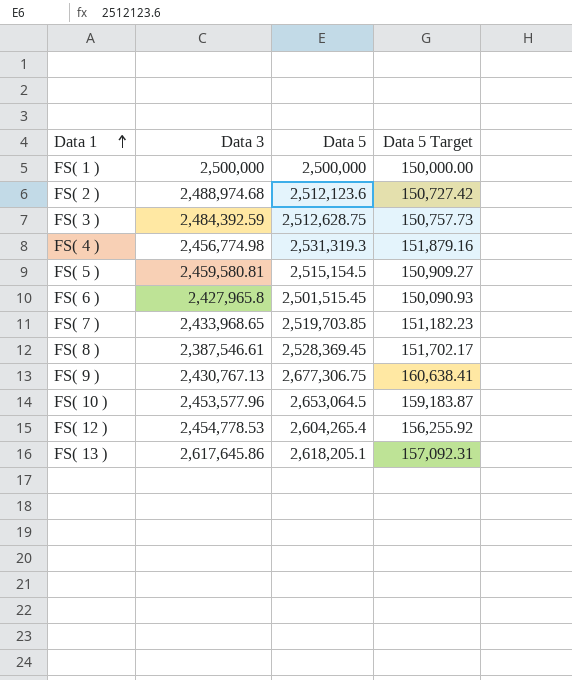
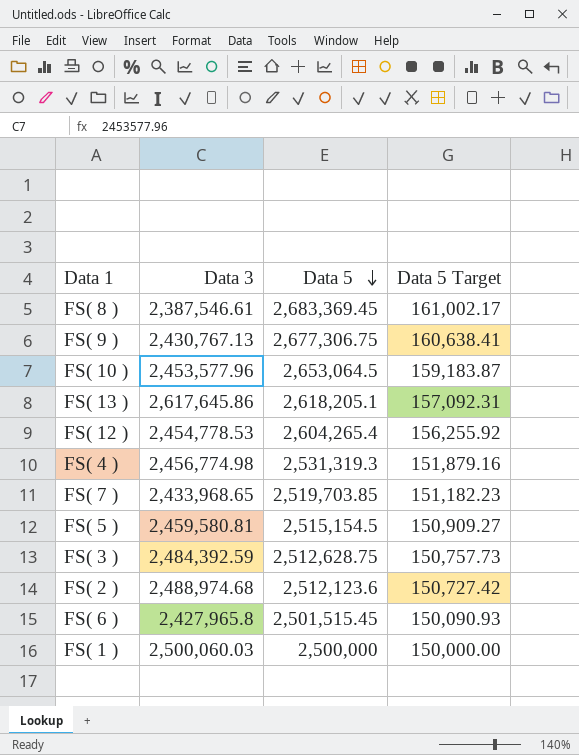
row order: Data 1 ascending -> Data 5 descending
FS( 8 ) | Data 5: 2,528,369.45 -> 2,683,369.45
FS( 8 ) | Data 5 Target: 151,702.17 -> 161,002.17
FS( 1 ) | Data 3: 2,500,000 -> 2,500,060.03

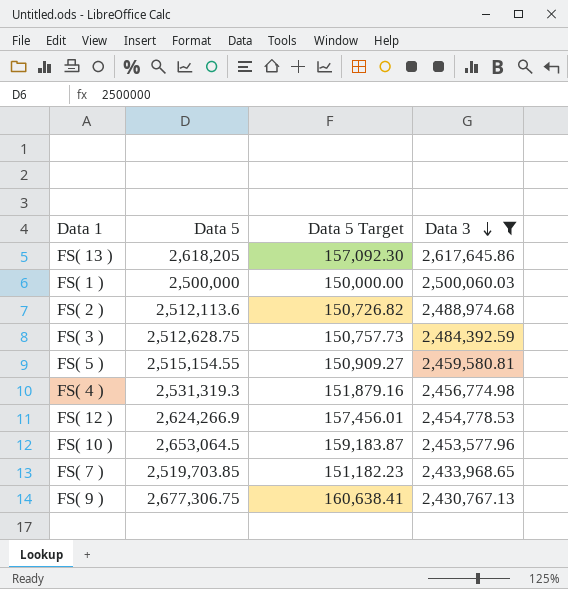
filter: none -> Data 3 >= 2,430,767.13
row order: Data 5 descending -> Data 3 descending
column Data 3 | position: 2 -> 4
FS( 13 ) | Data 5: 2,618,205.1 -> 2,618,205
FS( 13 ) | Data 5 Target: 157,092.31 -> 157,092.30
FS( 2 ) | Data 5: 2,512,123.6 -> 2,512,113.6
FS( 2 ) | Data 5 Target: 150,727.42 -> 150,726.82
FS( 5 ) | Data 5: 2,515,154.5 -> 2,515,154.55
FS( 12 ) | Data 5: 2,604,265.4 -> 2,624,266.9
FS( 12 ) | Data 5 Target: 156,255.92 -> 157,456.01

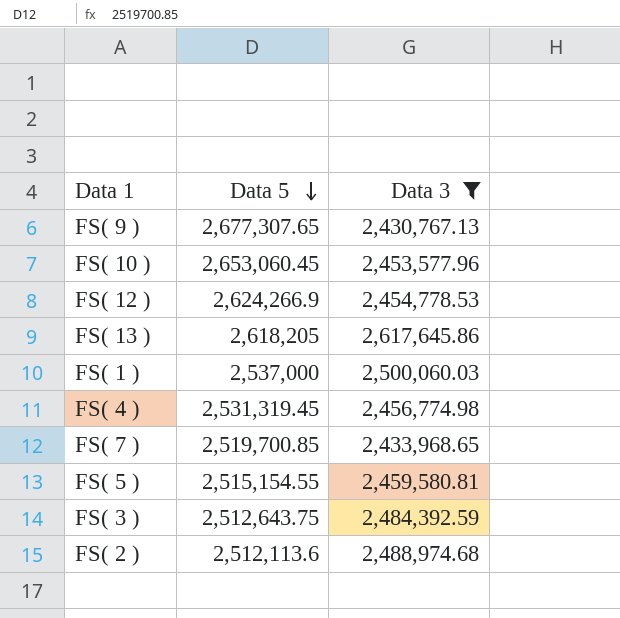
row order: Data 3 descending -> Data 5 descending
column Data 5 Target | formula: [Data 5] * 0.06 -> none
FS( 9 ) | Data 5: 2,677,306.75 -> 2,677,307.65
FS( 10 ) | Data 5: 2,653,064.5 -> 2,653,060.45
FS( 1 ) | Data 5: 2,500,000 -> 2,537,000
FS( 4 ) | Data 5: 2,531,319.3 -> 2,531,319.45
FS( 7 ) | Data 5: 2,519,703.85 -> 2,519,700.85
FS( 3 ) | Data 5: 2,512,628.75 -> 2,512,643.75

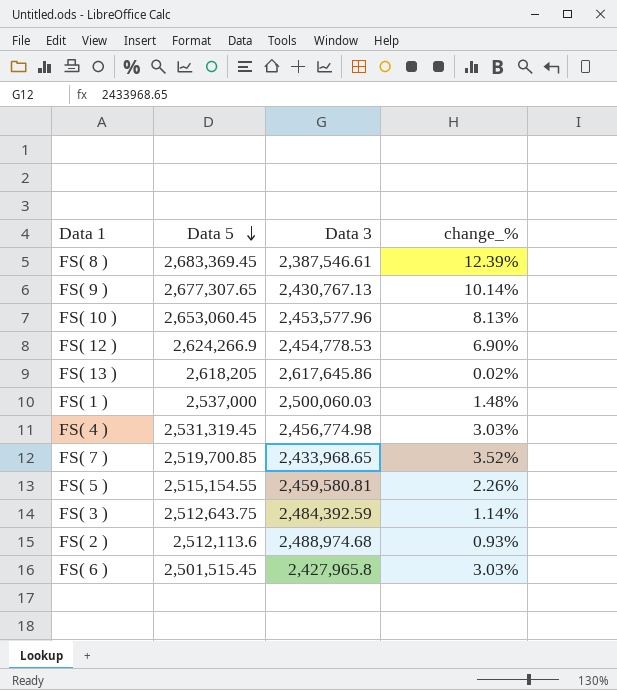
filter: Data 3 >= 2,430,767.13 -> none
column change_% | formula: none -> ([Data 5] - [Data 3]) / [Data 3]

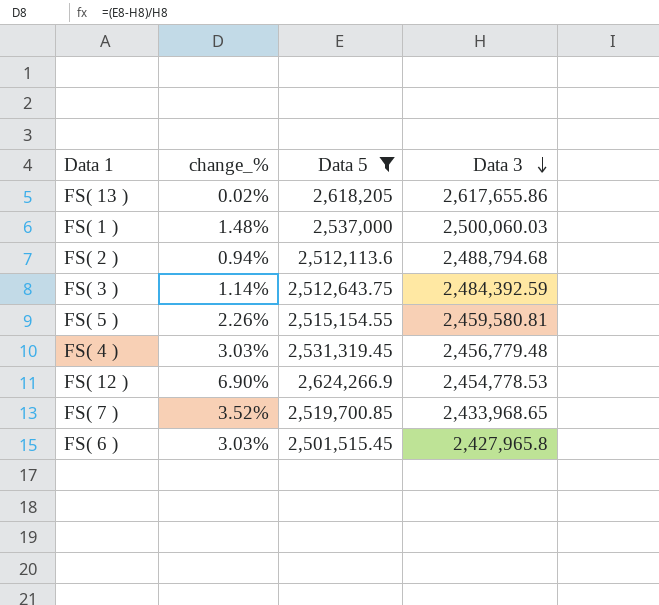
filter: none -> Data 5 <= 2,624,266.9
row order: Data 5 descending -> Data 3 descending
column change_% | position: 4 -> 2
FS( 13 ) | Data 3: 2,617,645.86 -> 2,617,655.86
FS( 2 ) | change_%: 0.93% -> 0.94%
FS( 2 ) | Data 3: 2,488,974.68 -> 2,488,794.68
FS( 4 ) | Data 3: 2,456,774.98 -> 2,456,779.48

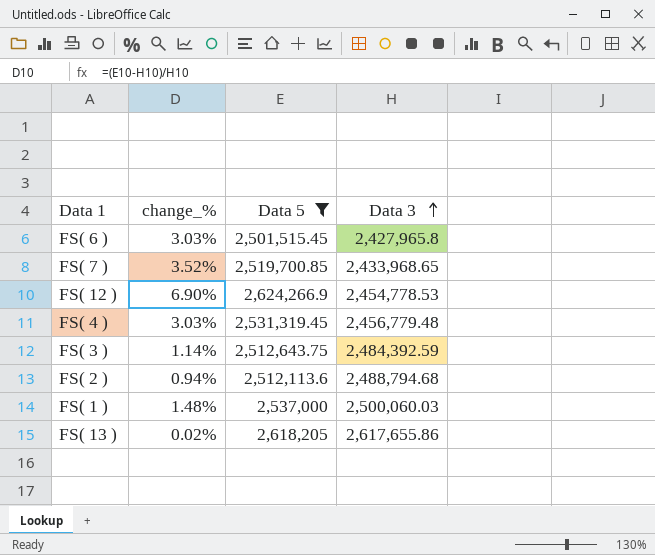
row order: Data 3 descending -> Data 3 ascending
row FS( 5 ): 2.26% | 2,515,154.55 | 2,459,580.81 -> none

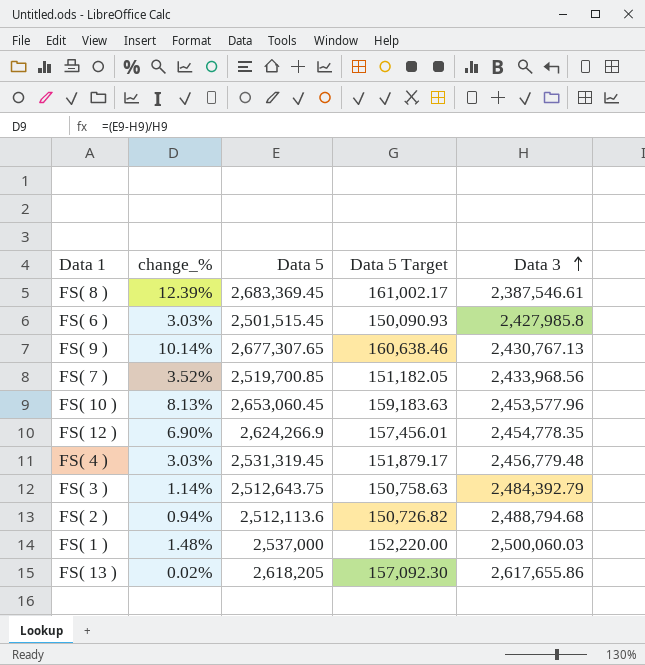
filter: Data 5 <= 2,624,266.9 -> none
column Data 5 Target | formula: none -> [Data 5] * 0.06
FS( 6 ) | Data 3: 2,427,965.8 -> 2,427,985.8
FS( 7 ) | Data 3: 2,433,968.65 -> 2,433,968.56
FS( 12 ) | Data 3: 2,454,778.53 -> 2,454,778.35
FS( 3 ) | Data 3: 2,484,392.59 -> 2,484,392.79

